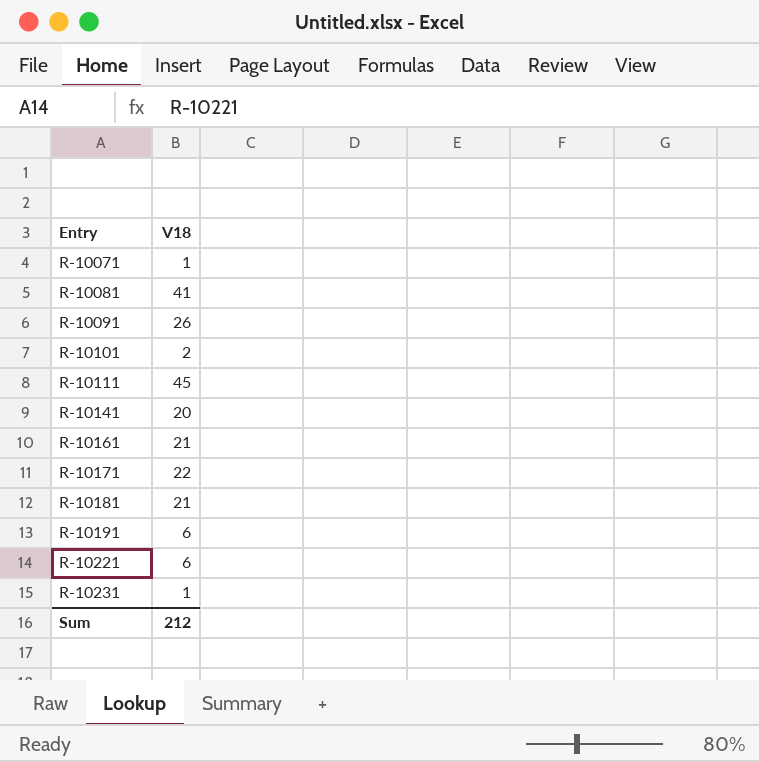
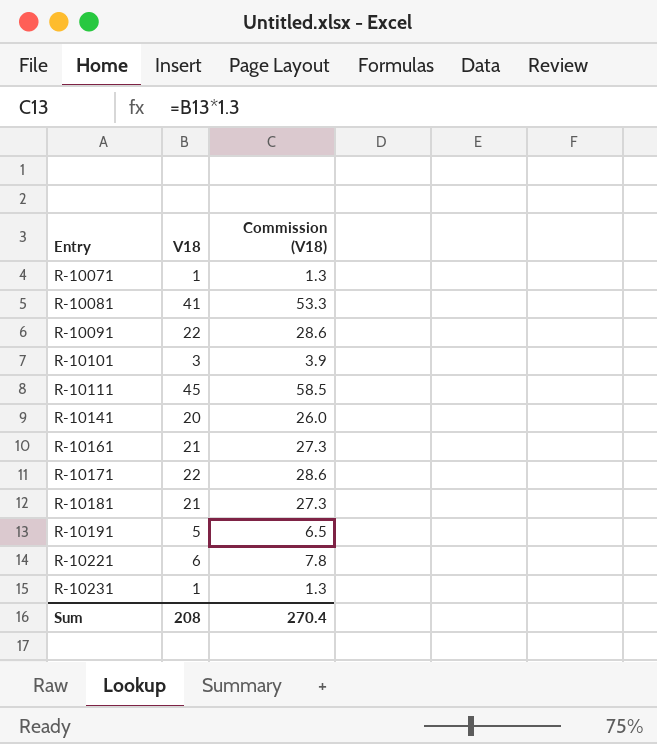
column Commission (V18) | formula: none -> [V18] * 1.3
R-10091 | V18: 26 -> 22
R-10101 | V18: 2 -> 3
R-10191 | V18: 6 -> 5
Sum | V18: 212 -> 208

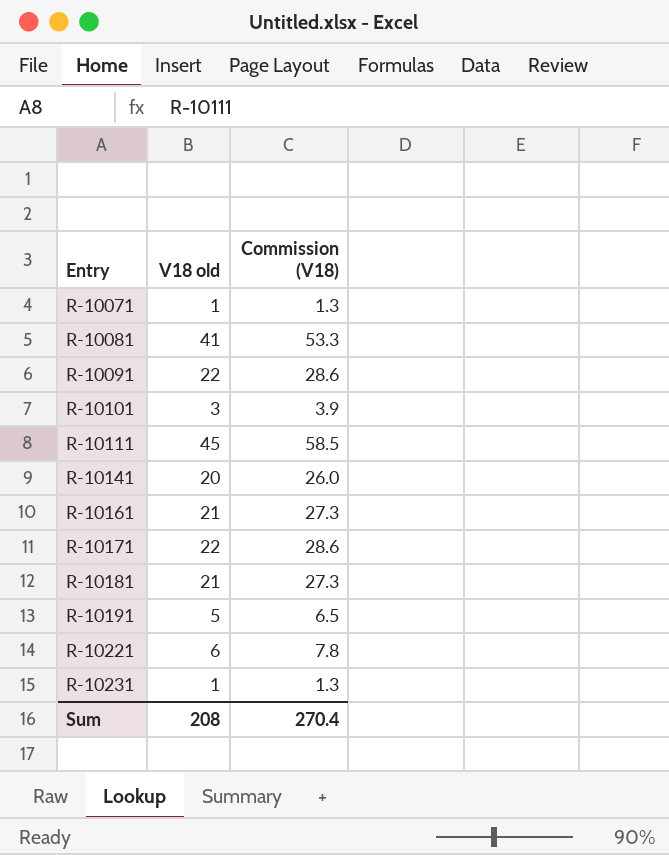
column name: V18 -> V18 old

